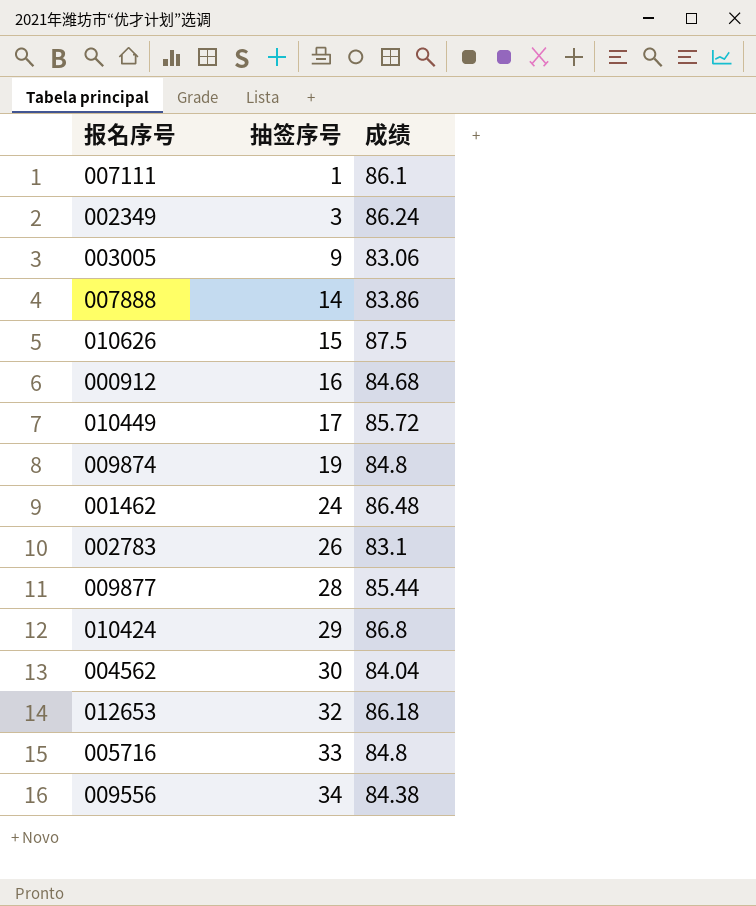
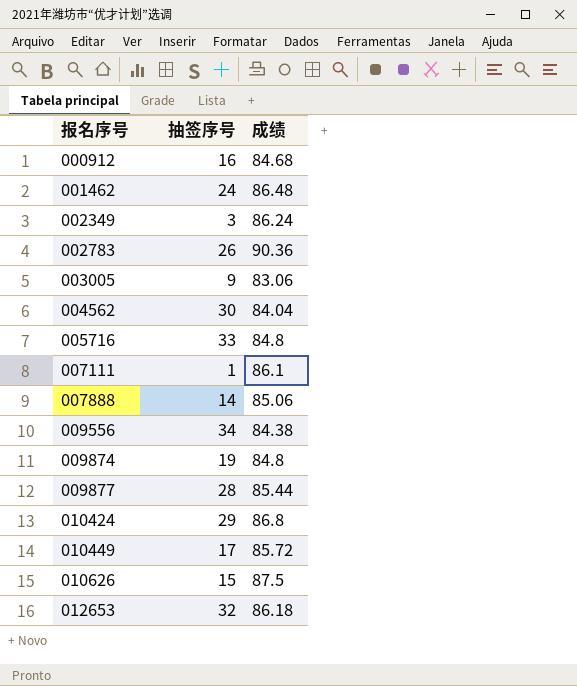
row order: 抽签序号 ascending -> 报名序号 ascending
002783 | 成绩: 83.1 -> 90.36
007888 | 成绩: 83.86 -> 85.06

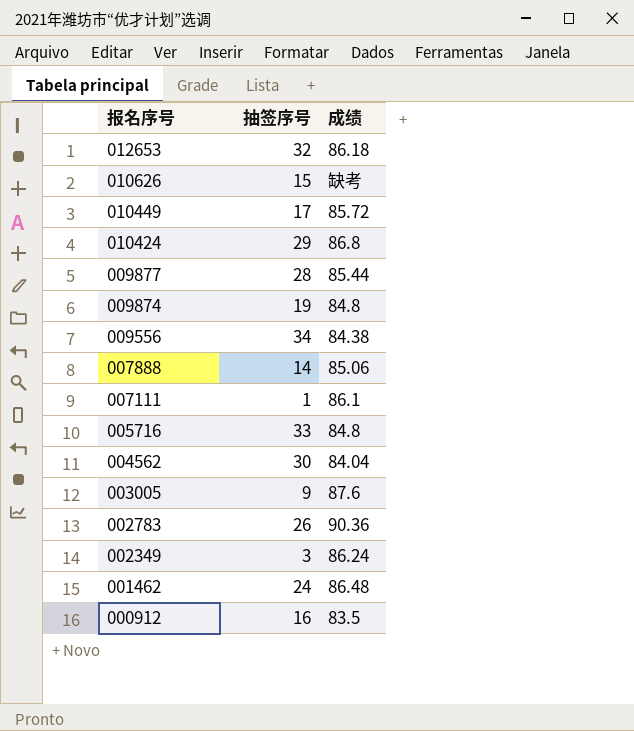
row order: 报名序号 ascending -> 报名序号 descending
010626 | 成绩: 87.5 -> 缺考
003005 | 成绩: 83.06 -> 87.6
000912 | 成绩: 84.68 -> 83.5

